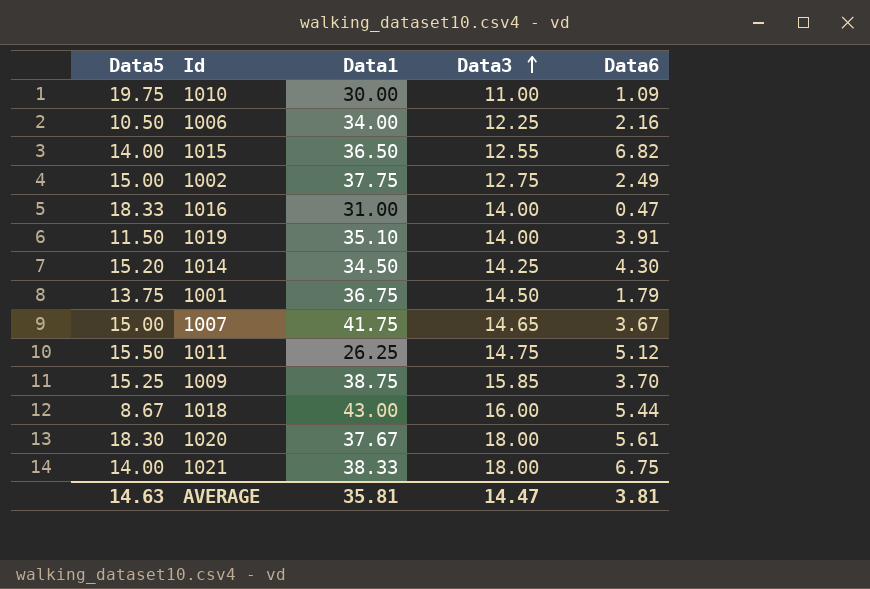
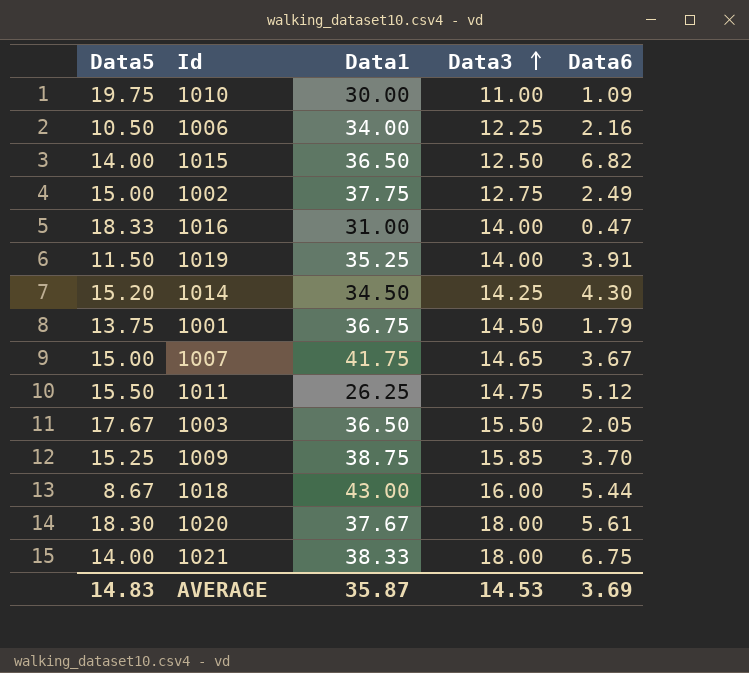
1015 | Data3: 12.55 -> 12.50
1019 | Data1: 35.10 -> 35.25
row 1003: none -> 17.67 | 36.50 | 15.50 | 2.05
AVERAGE | Data5: 14.63 -> 14.83
AVERAGE | Data1: 35.81 -> 35.87
AVERAGE | Data3: 14.47 -> 14.53
AVERAGE | Data6: 3.81 -> 3.69

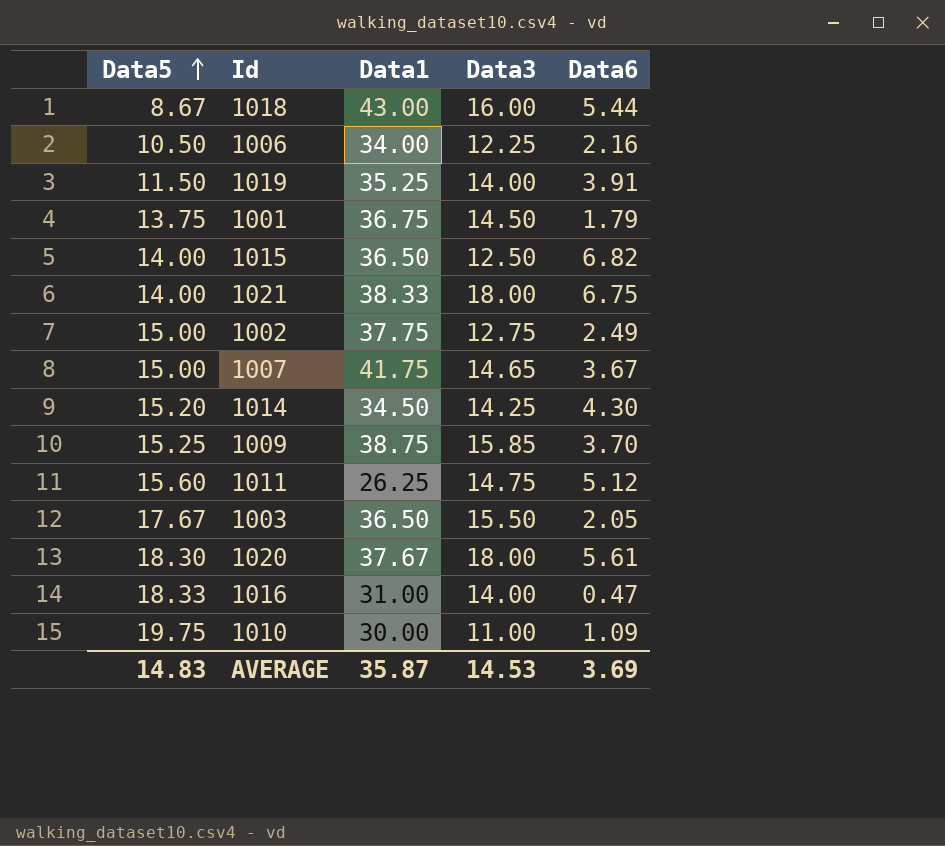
row order: Data3 ascending -> Data5 ascending
1011 | Data5: 15.50 -> 15.60

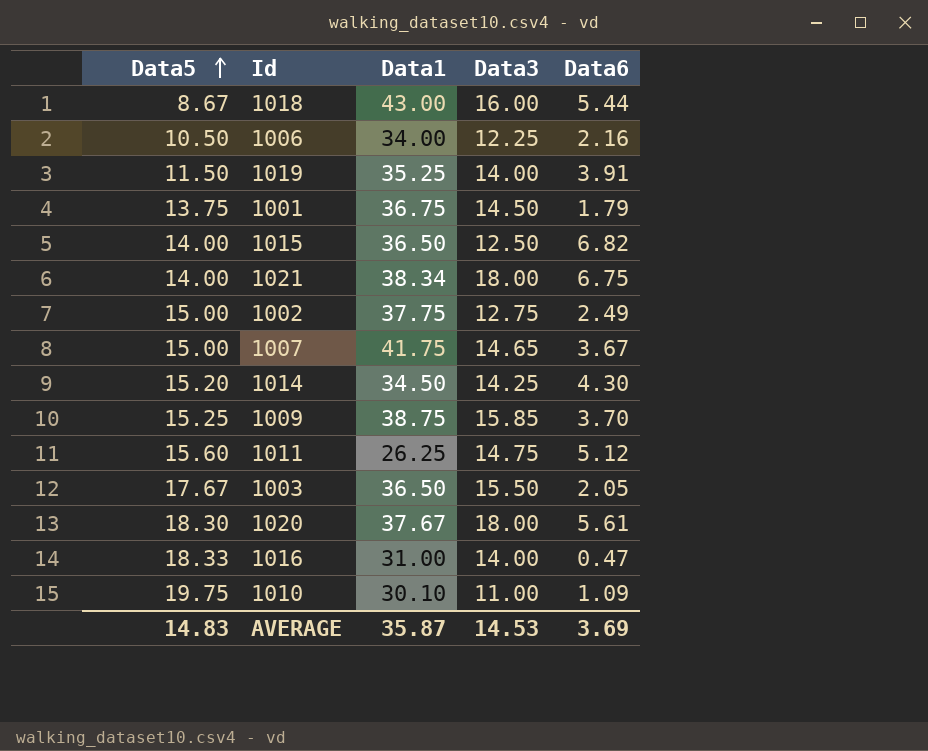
1021 | Data1: 38.33 -> 38.34
1010 | Data1: 30.00 -> 30.10

